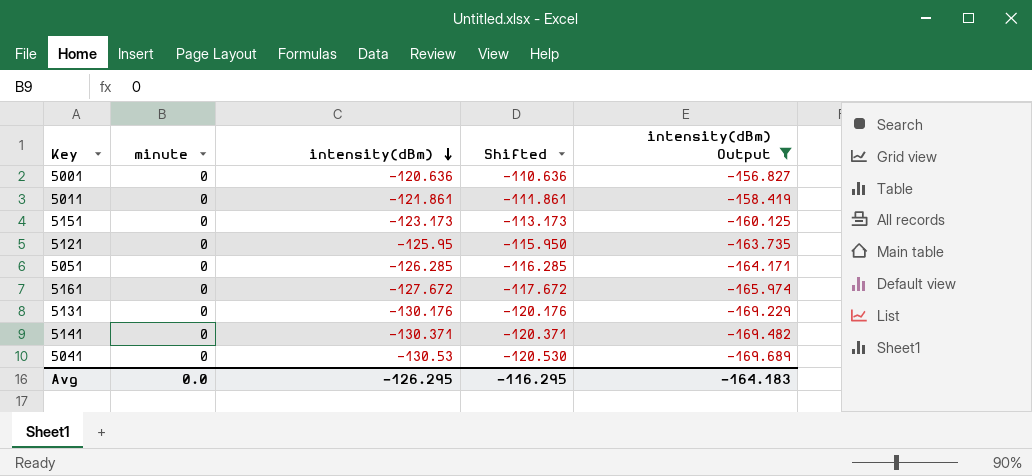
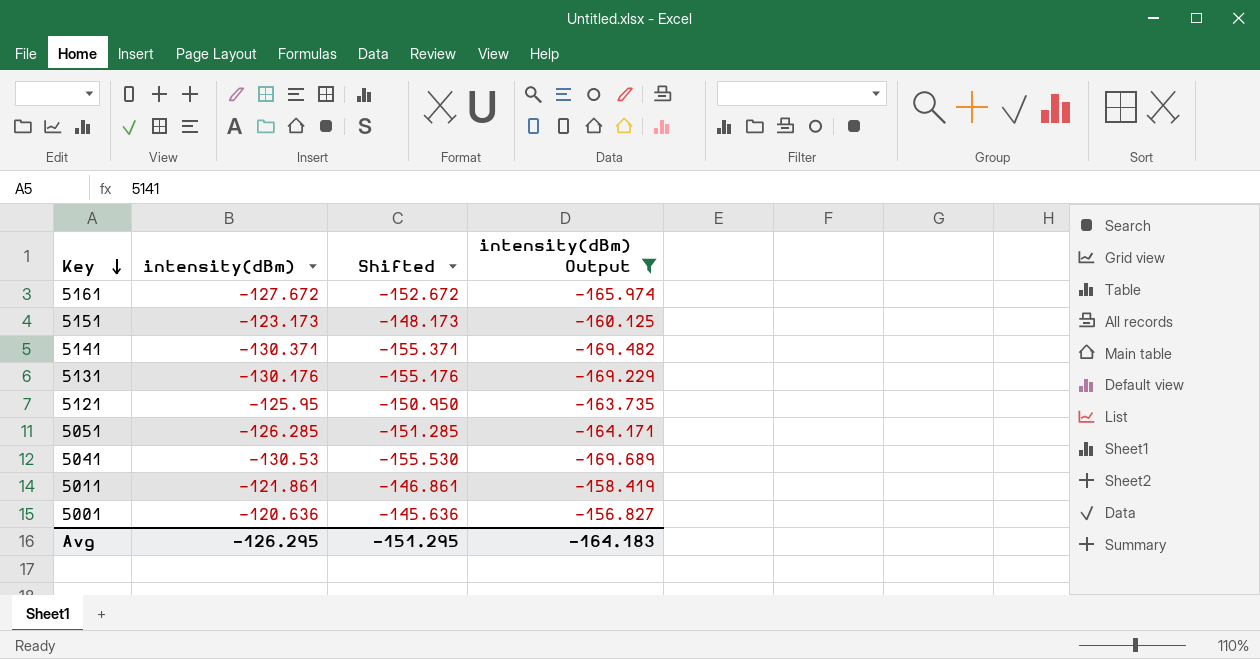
row order: intensity(dBm) descending -> Key descending
column minute | position: 2 -> none
column Shifted | formula: [intensity(dBm)] + 10 -> [intensity(dBm)] - 25
Avg | Shifted: -116.295 -> -151.295

